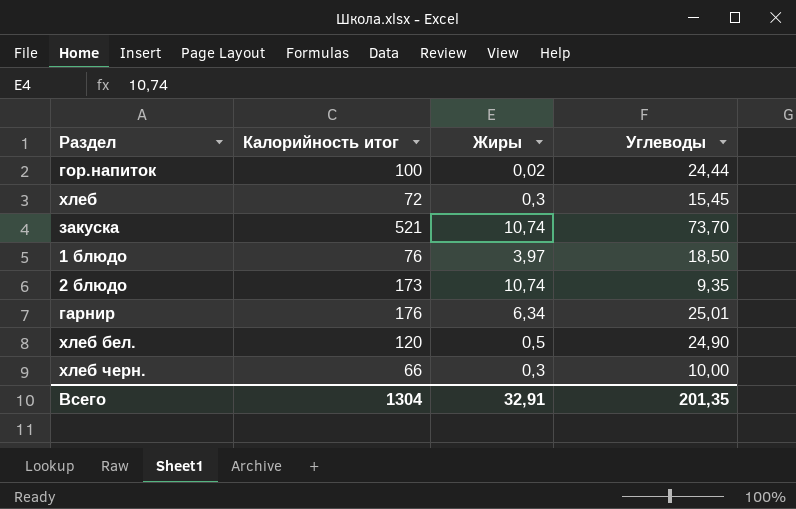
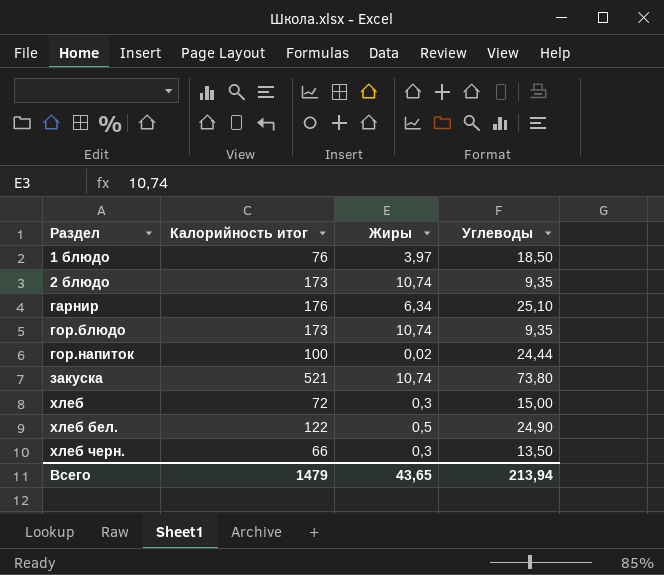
row order: none -> Раздел ascending
гарнир | Углеводы: 25,01 -> 25,10
row гор.блюдо: none -> 173 | 10,74 | 9,35
закуска | Углеводы: 73,70 -> 73,80
хлеб | Углеводы: 15,45 -> 15,00
хлеб бел. | Калорийность итог: 120 -> 122
хлеб черн. | Углеводы: 10,00 -> 13,50
Всего | Калорийность итог: 1304 -> 1479
Всего | Жиры: 32,91 -> 43,65
Всего | Углеводы: 201,35 -> 213,94

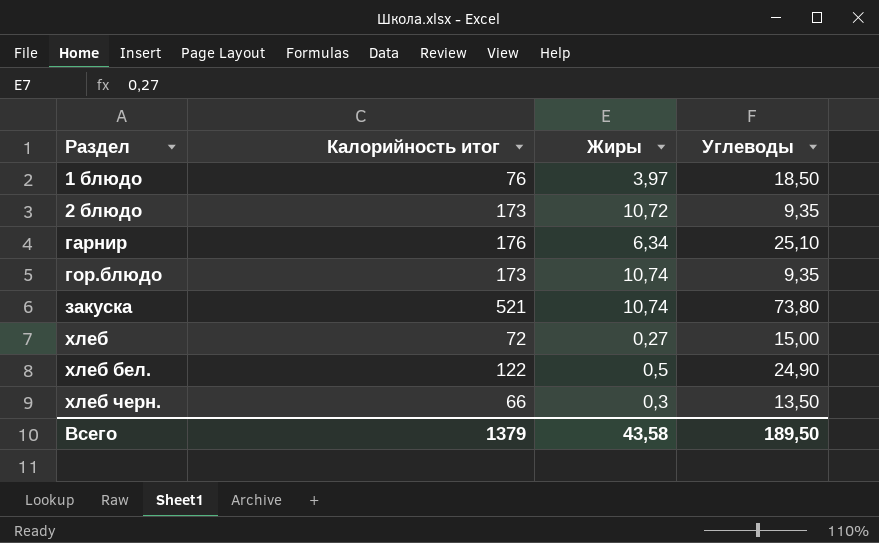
row гор.напиток: 100 | 0,02 | 24,44 -> none
2 блюдо | Жиры: 10,74 -> 10,72
хлеб | Жиры: 0,3 -> 0,27
Всего | Калорийность итог: 1479 -> 1379
Всего | Жиры: 43,65 -> 43,58
Всего | Углеводы: 213,94 -> 189,50

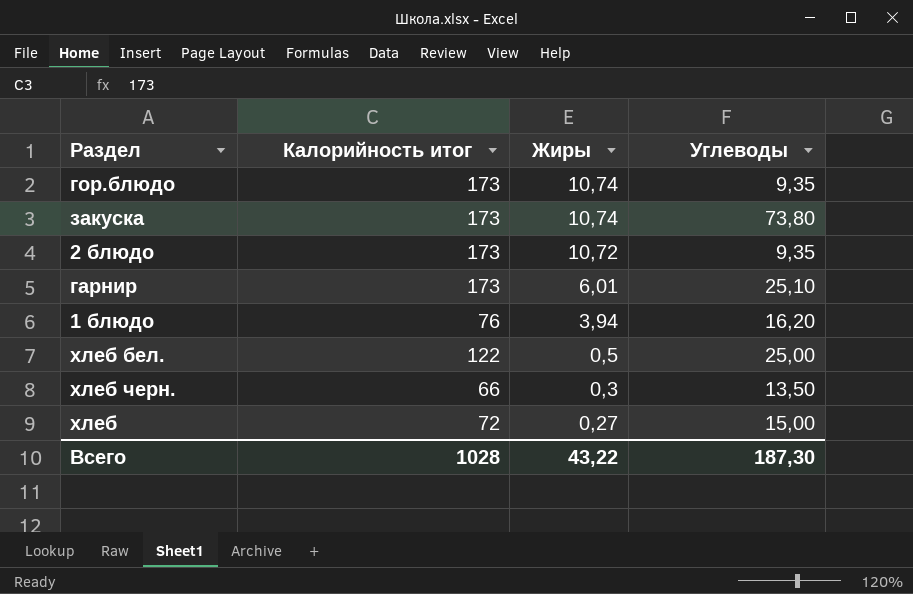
row order: Раздел ascending -> Жиры descending
закуска | Калорийность итог: 521 -> 173
гарнир | Калорийность итог: 176 -> 173
гарнир | Жиры: 6,34 -> 6,01
1 блюдо | Жиры: 3,97 -> 3,94
1 блюдо | Углеводы: 18,50 -> 16,20
хлеб бел. | Углеводы: 24,90 -> 25,00
Всего | Калорийность итог: 1379 -> 1028
Всего | Жиры: 43,58 -> 43,22
Всего | Углеводы: 189,50 -> 187,30

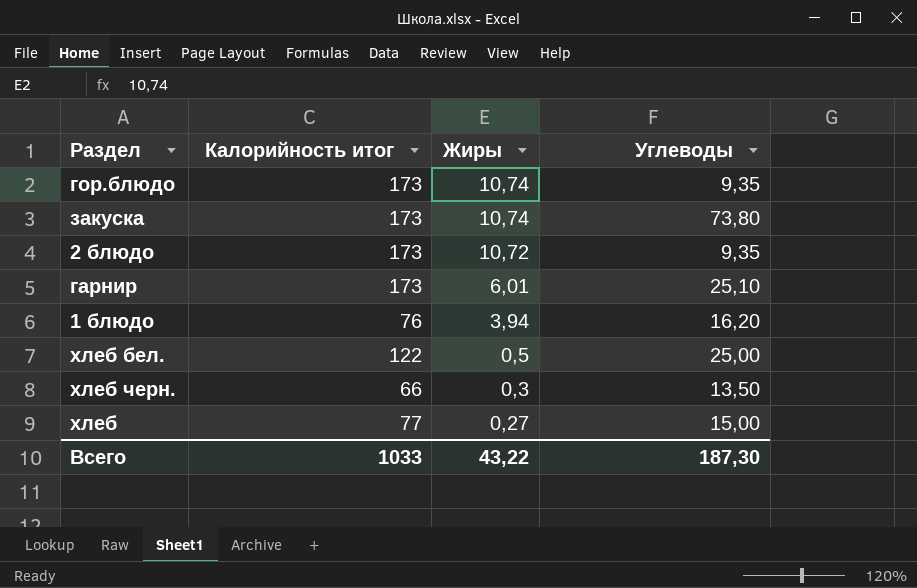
хлеб | Калорийность итог: 72 -> 77
Всего | Калорийность итог: 1028 -> 1033

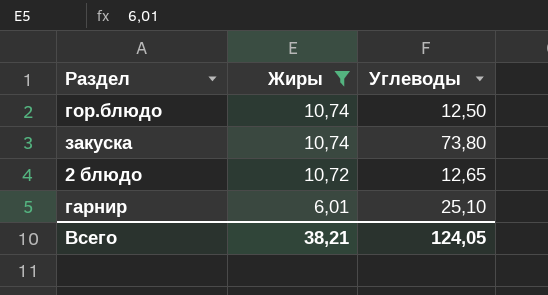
filter: none -> Жиры >= 6,01
column Калорийность итог | position: 2 -> none
гор.блюдо | Углеводы: 9,35 -> 12,50
2 блюдо | Углеводы: 9,35 -> 12,65
Всего | Жиры: 43,22 -> 38,21
Всего | Углеводы: 187,30 -> 124,05

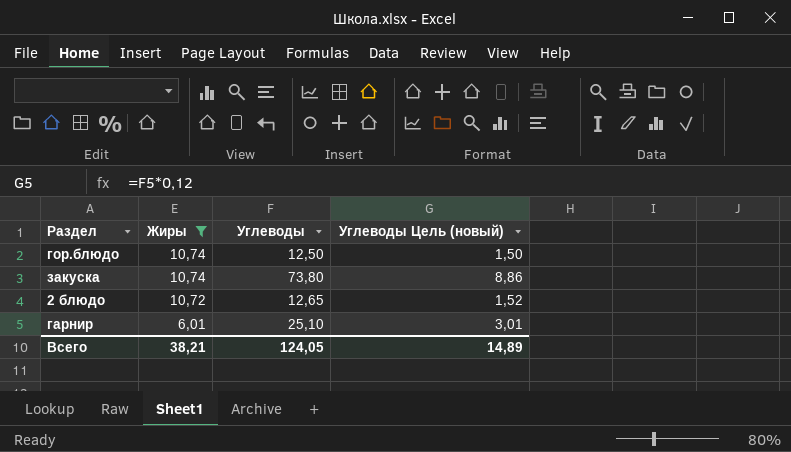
column Углеводы Цель (новый) | formula: none -> [Углеводы] * 0,12

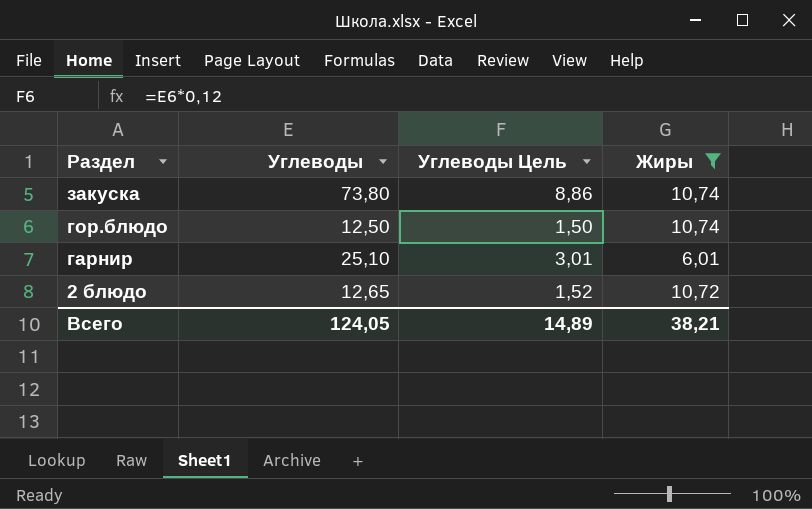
row order: Жиры descending -> Раздел descending
column name: Углеводы Цель (новый) -> Углеводы Цель
column Жиры | position: 2 -> 4

